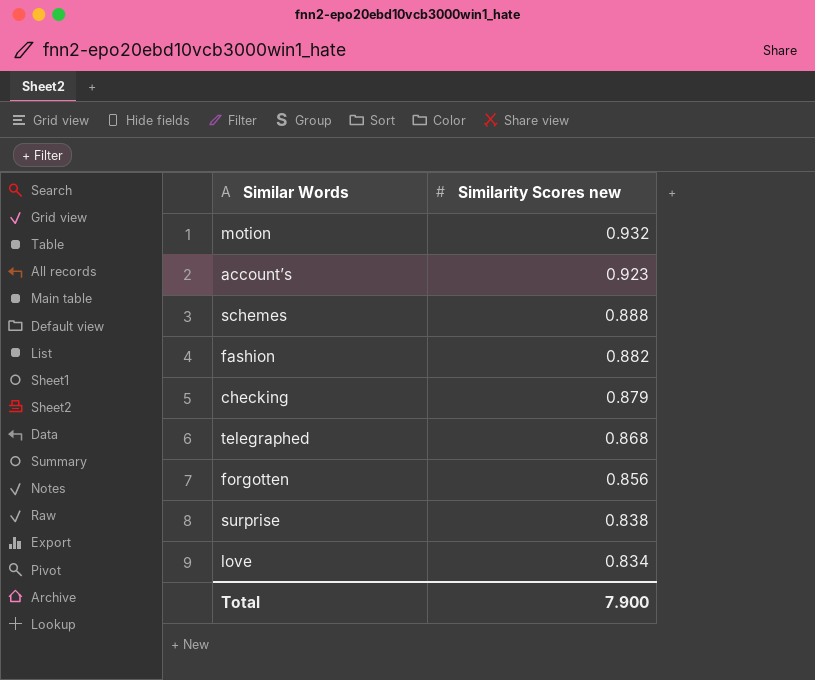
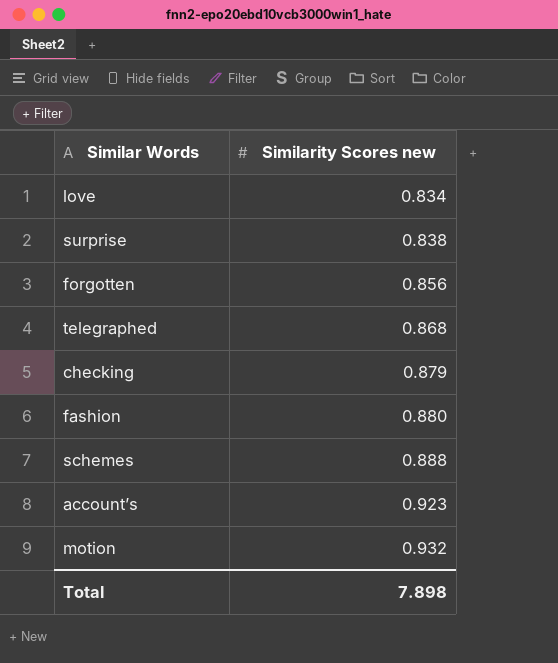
row order: Similarity Scores new descending -> Similarity Scores new ascending
fashion | Similarity Scores new: 0.882 -> 0.880
Total | Similarity Scores new: 7.900 -> 7.898

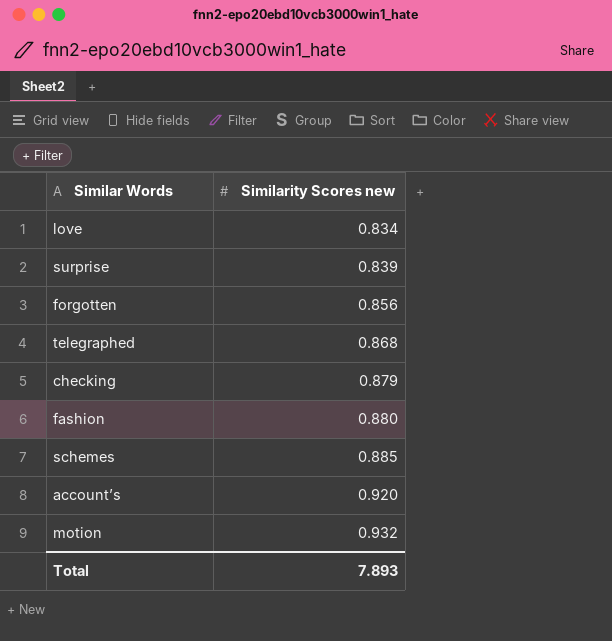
surprise | Similarity Scores new: 0.838 -> 0.839
schemes | Similarity Scores new: 0.888 -> 0.885
account’s | Similarity Scores new: 0.923 -> 0.920
Total | Similarity Scores new: 7.898 -> 7.893

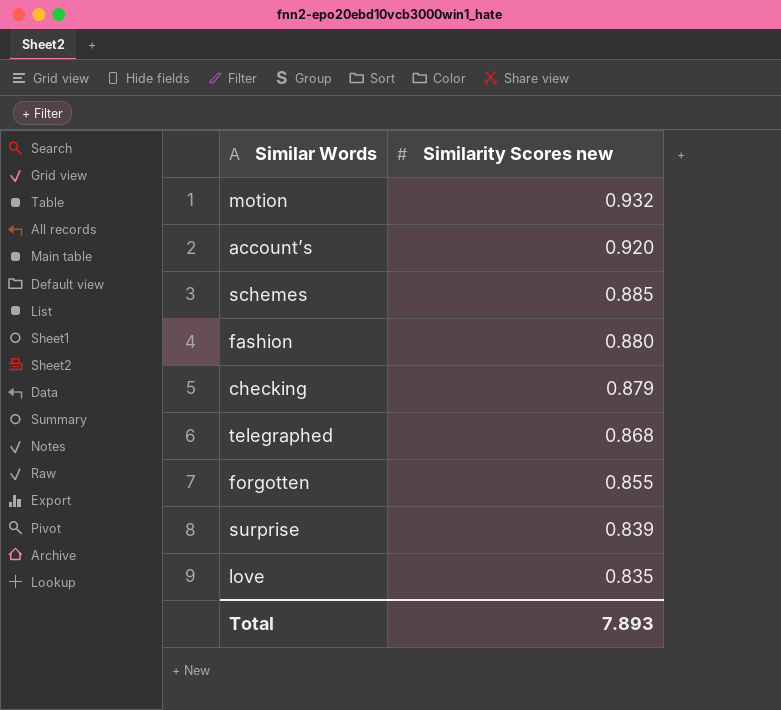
row order: Similarity Scores new ascending -> Similarity Scores new descending
forgotten | Similarity Scores new: 0.856 -> 0.855
love | Similarity Scores new: 0.834 -> 0.835

